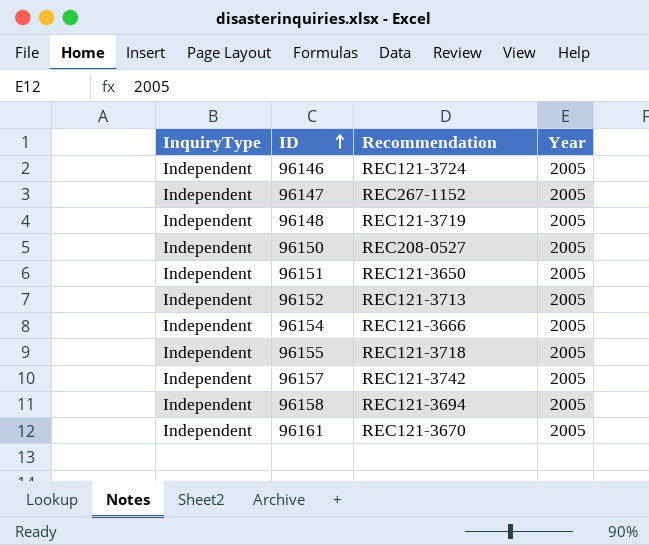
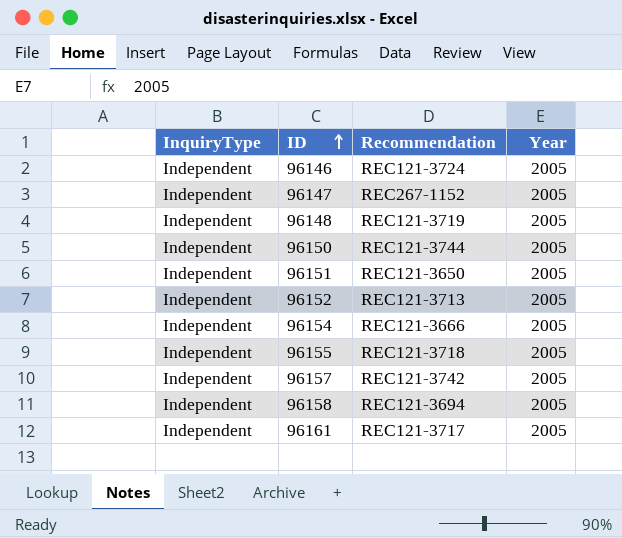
96150 | Recommendation: REC208-0527 -> REC121-3744
96161 | Recommendation: REC121-3670 -> REC121-3717

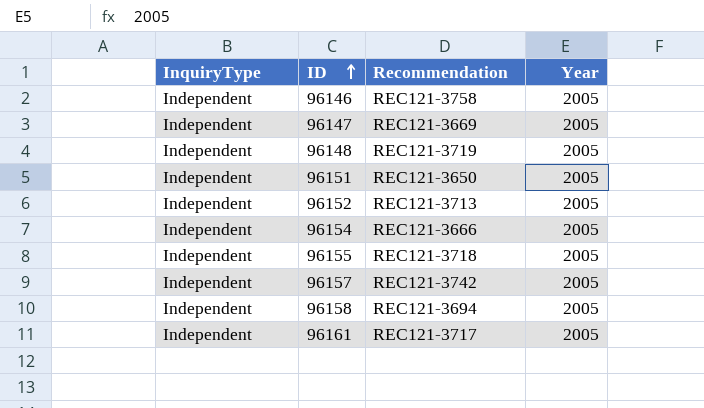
row 96150: Independent | REC121-3744 | 2005 -> none
96146 | Recommendation: REC121-3724 -> REC121-3758
96147 | Recommendation: REC267-1152 -> REC121-3669

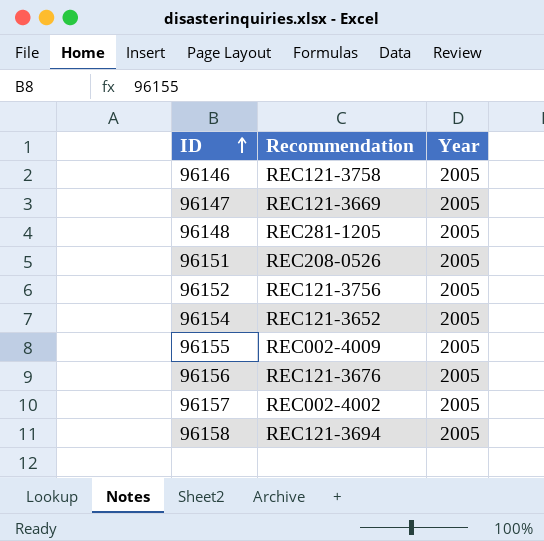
column InquiryType | position: 1 -> none
row 96161: Independent | REC121-3717 | 2005 -> none
96148 | Recommendation: REC121-3719 -> REC281-1205
96151 | Recommendation: REC121-3650 -> REC208-0526
96152 | Recommendation: REC121-3713 -> REC121-3756
96154 | Recommendation: REC121-3666 -> REC121-3652
96155 | Recommendation: REC121-3718 -> REC002-4009
row 96156: none -> REC121-3676 | 2005
96157 | Recommendation: REC121-3742 -> REC002-4002

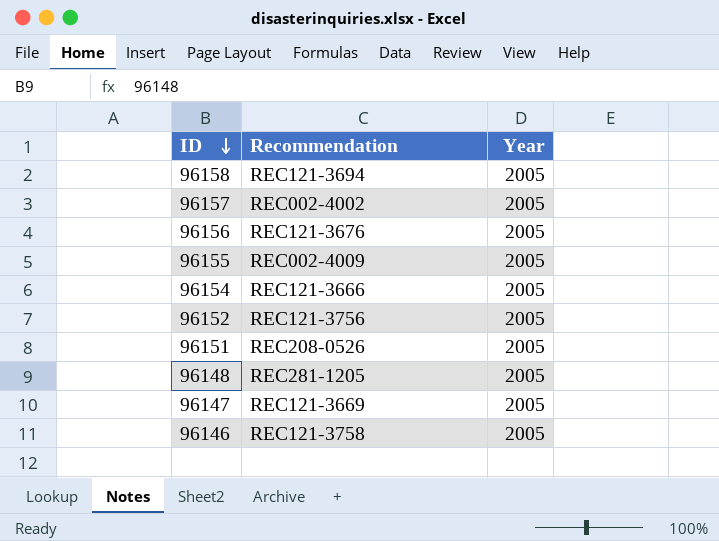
row order: ID ascending -> ID descending
96154 | Recommendation: REC121-3652 -> REC121-3666

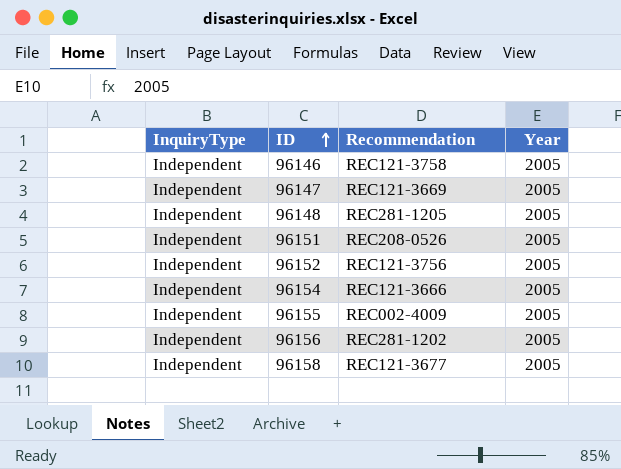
row order: ID descending -> ID ascending
column InquiryType | position: none -> 1
row 96157: REC002-4002 | 2005 -> none
96156 | Recommendation: REC121-3676 -> REC281-1202
96158 | Recommendation: REC121-3694 -> REC121-3677

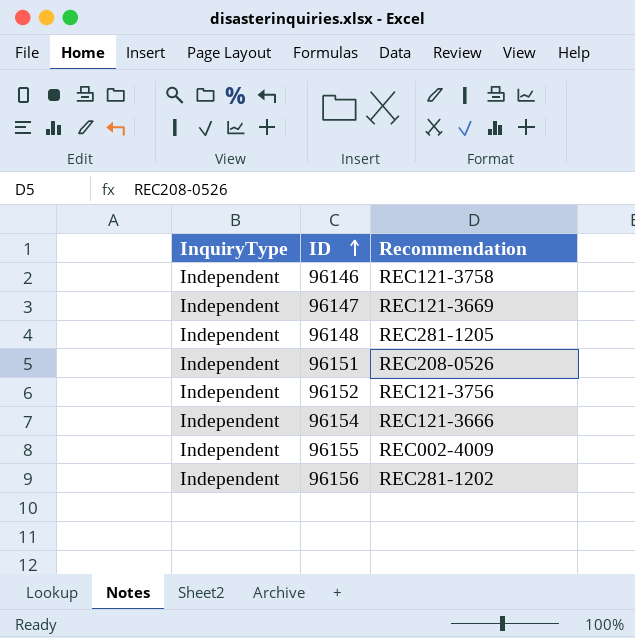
column Year | position: 4 -> none
row 96158: Independent | REC121-3677 | 2005 -> none

